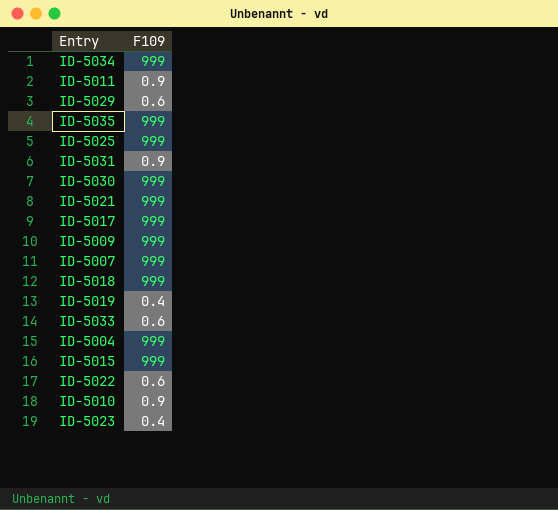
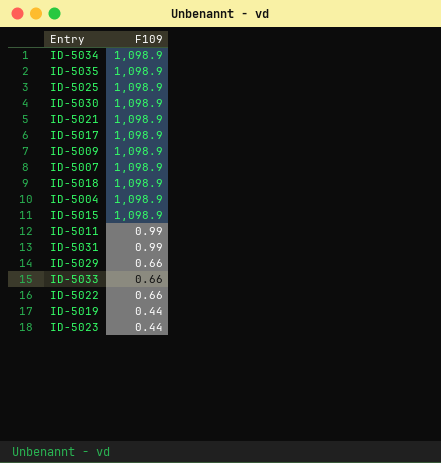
row order: none -> F109 descending
row ID-5010: 0.9 -> none
ID-5034 | F109: 999 -> 1,098.9
ID-5035 | F109: 999 -> 1,098.9
ID-5025 | F109: 999 -> 1,098.9
ID-5030 | F109: 999 -> 1,098.9
ID-5021 | F109: 999 -> 1,098.9
ID-5017 | F109: 999 -> 1,098.9
ID-5009 | F109: 999 -> 1,098.9
ID-5007 | F109: 999 -> 1,098.9
ID-5018 | F109: 999 -> 1,098.9
ID-5004 | F109: 999 -> 1,098.9
ID-5015 | F109: 999 -> 1,098.9
ID-5011 | F109: 0.9 -> 0.99
ID-5031 | F109: 0.9 -> 0.99
ID-5029 | F109: 0.6 -> 0.66
ID-5033 | F109: 0.6 -> 0.66
ID-5022 | F109: 0.6 -> 0.66
ID-5019 | F109: 0.4 -> 0.44
ID-5023 | F109: 0.4 -> 0.44

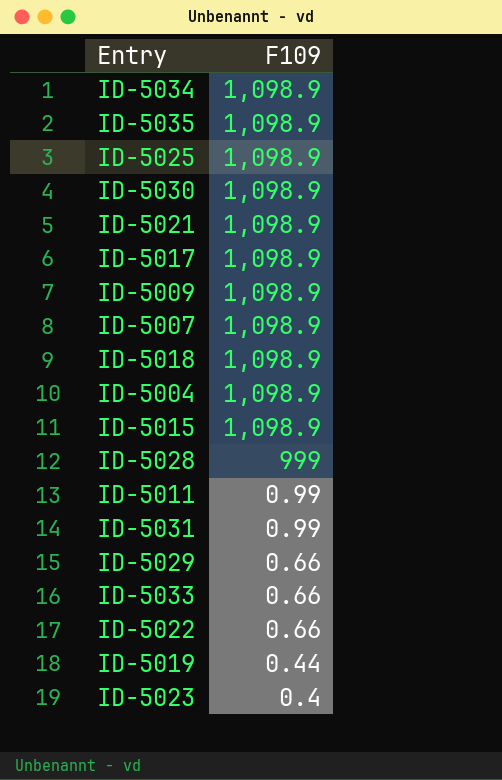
row ID-5028: none -> 999
ID-5023 | F109: 0.44 -> 0.4

